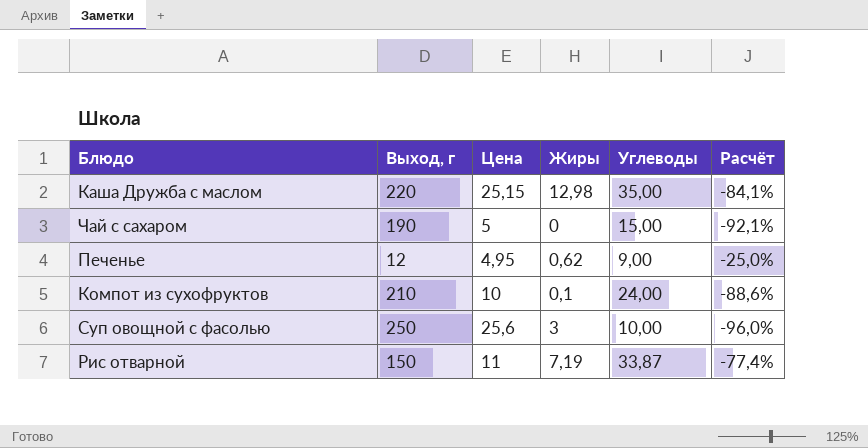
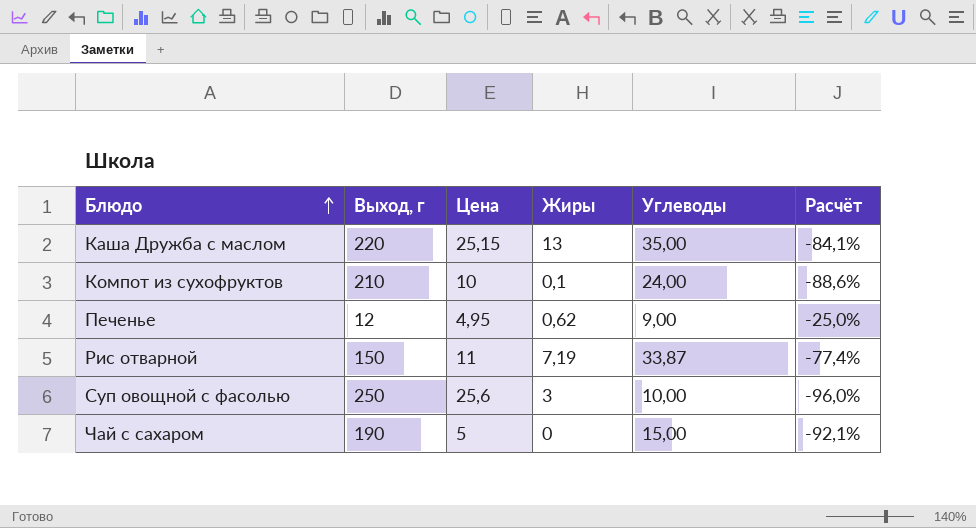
row order: none -> Блюдо ascending
Каша Дружба с маслом | Жиры: 12,98 -> 13

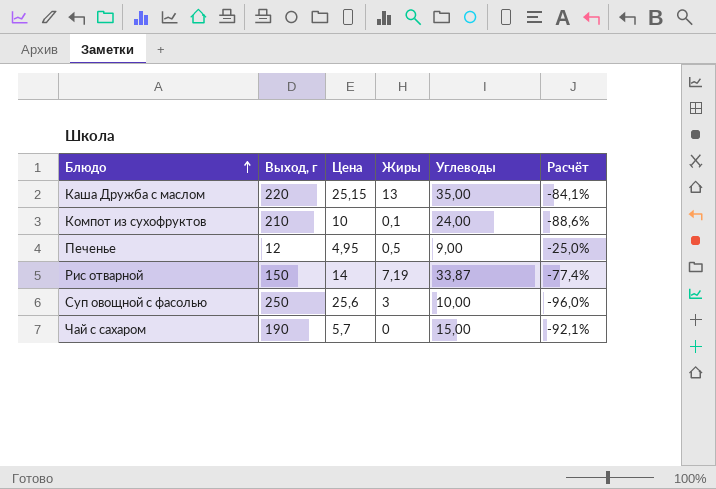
Печенье | Жиры: 0,62 -> 0,5
Рис отварной | Цена: 11 -> 14
Чай с сахаром | Цена: 5 -> 5,7

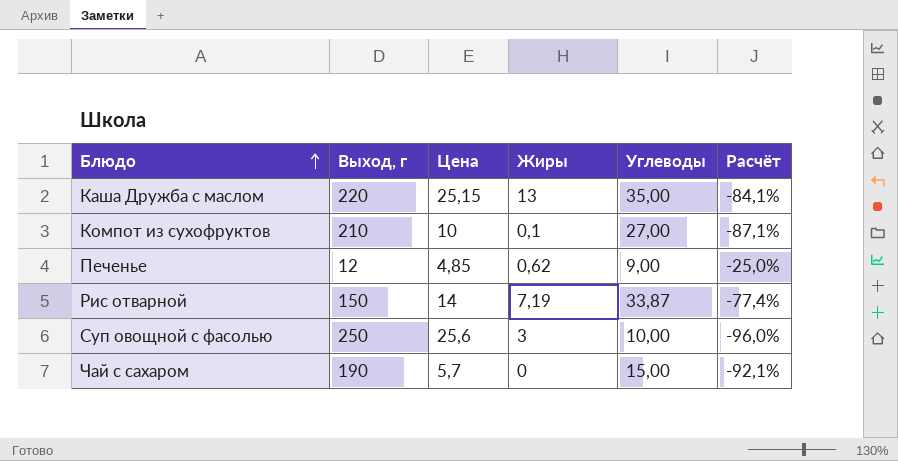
Компот из сухофруктов | Углеводы: 24,00 -> 27,00
Компот из сухофруктов | Расчёт: -88,6% -> -87,1%
Печенье | Цена: 4,95 -> 4,85
Печенье | Жиры: 0,5 -> 0,62

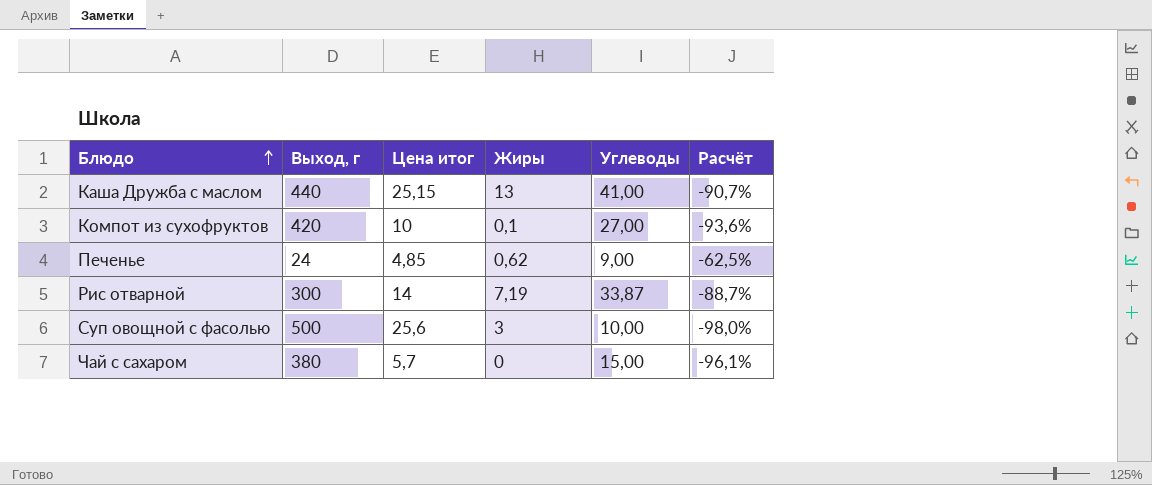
column name: Цена -> Цена итог
Каша Дружба с маслом | Выход, г: 220 -> 440
Каша Дружба с маслом | Углеводы: 35,00 -> 41,00
Каша Дружба с маслом | Расчёт: -84,1% -> -90,7%
Компот из сухофруктов | Выход, г: 210 -> 420
Компот из сухофруктов | Расчёт: -87,1% -> -93,6%
Печенье | Выход, г: 12 -> 24
Печенье | Расчёт: -25,0% -> -62,5%
Рис отварной | Выход, г: 150 -> 300
Рис отварной | Расчёт: -77,4% -> -88,7%
Суп овощной с фасолью | Выход, г: 250 -> 500
Суп овощной с фасолью | Расчёт: -96,0% -> -98,0%
Чай с сахаром | Выход, г: 190 -> 380
Чай с сахаром | Расчёт: -92,1% -> -96,1%

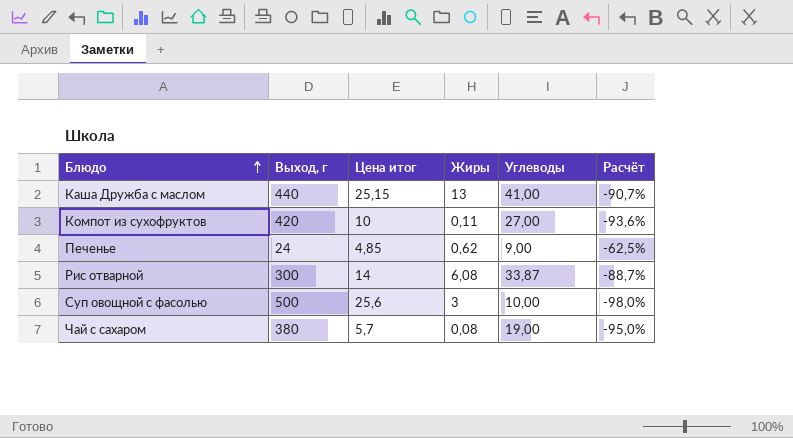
Компот из сухофруктов | Жиры: 0,1 -> 0,11
Рис отварной | Жиры: 7,19 -> 6,08
Чай с сахаром | Жиры: 0 -> 0,08
Чай с сахаром | Углеводы: 15,00 -> 19,00
Чай с сахаром | Расчёт: -96,1% -> -95,0%

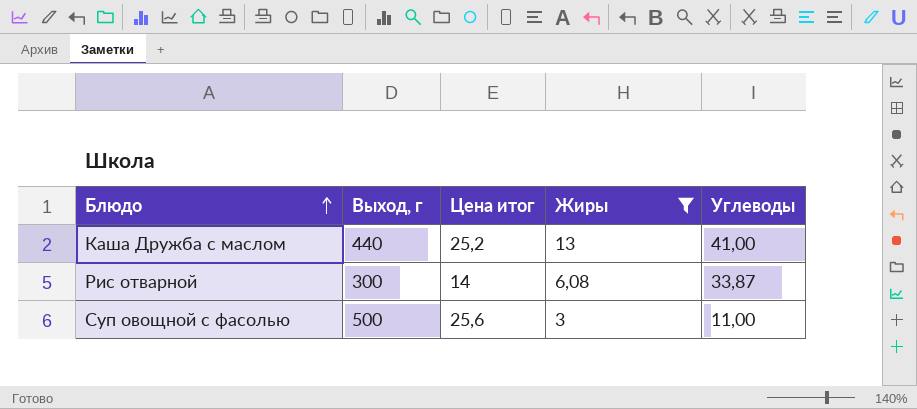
filter: none -> Жиры >= 3
column Расчёт | formula: ([Углеводы] - [Выход, г]) / [Выход, г] -> none
Каша Дружба с маслом | Цена итог: 25,15 -> 25,2
Суп овощной с фасолью | Углеводы: 10,00 -> 11,00

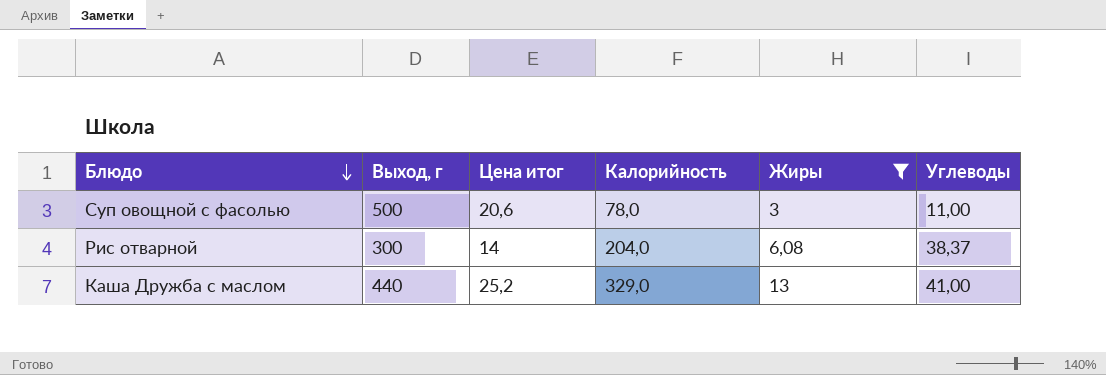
row order: Блюдо ascending -> Блюдо descending
column Калорийность | position: none -> 4
Суп овощной с фасолью | Цена итог: 25,6 -> 20,6
Рис отварной | Углеводы: 33,87 -> 38,37

